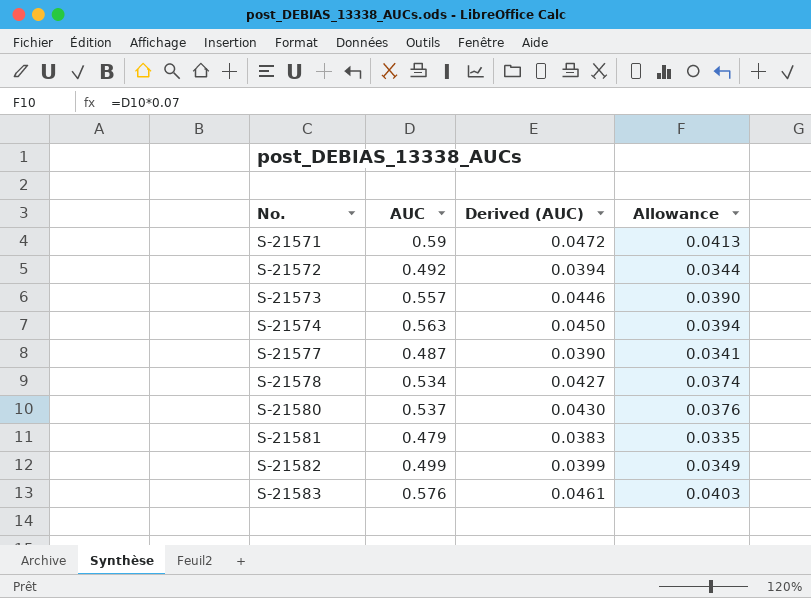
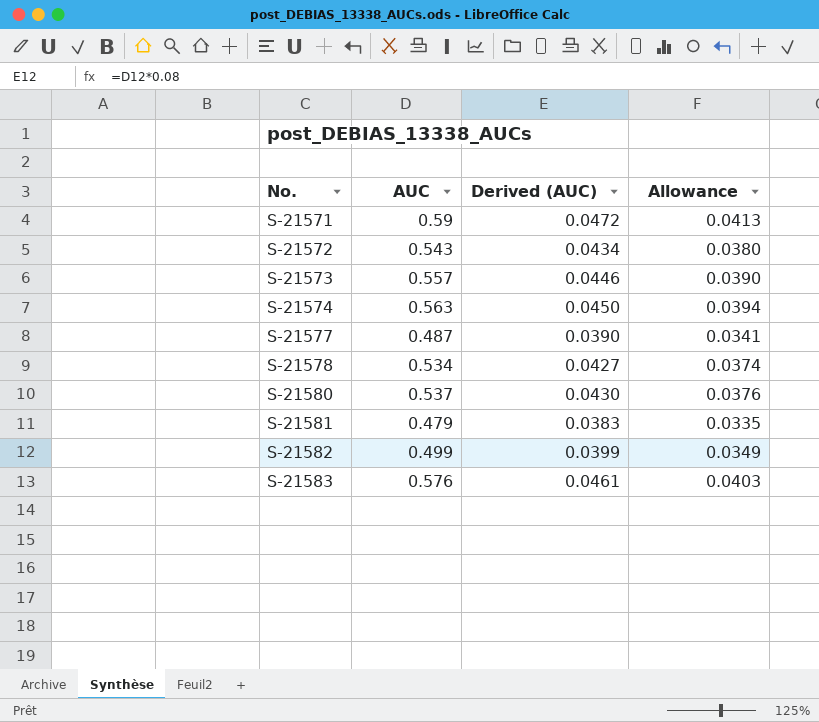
S-21572 | AUC: 0.492 -> 0.543
S-21572 | Derived (AUC): 0.0394 -> 0.0434
S-21572 | Allowance: 0.0344 -> 0.0380

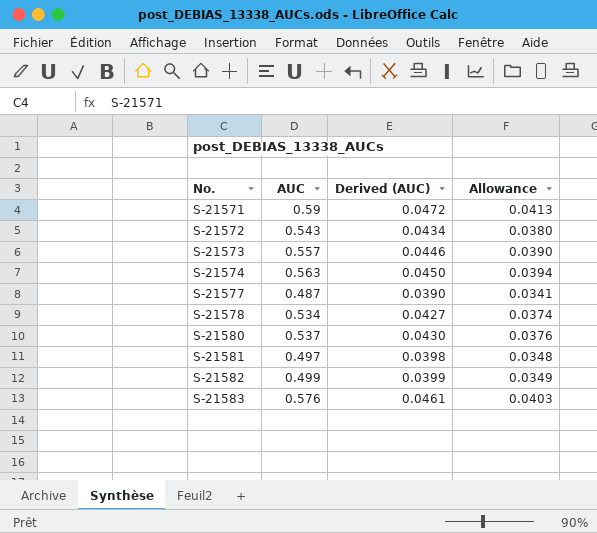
S-21581 | AUC: 0.479 -> 0.497
S-21581 | Derived (AUC): 0.0383 -> 0.0398
S-21581 | Allowance: 0.0335 -> 0.0348

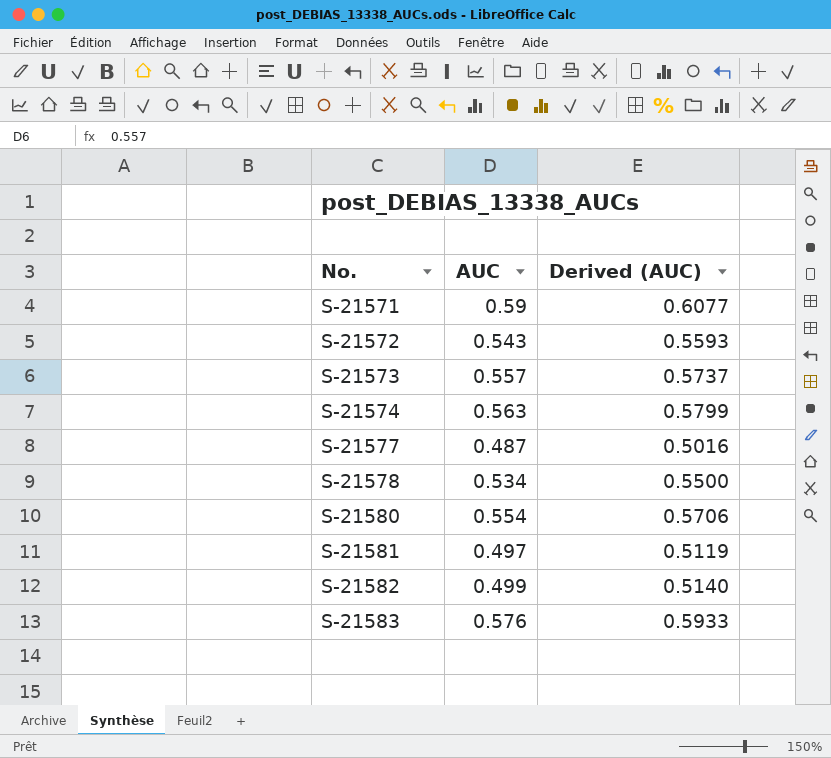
column Allowance | formula: [AUC] * 0.07 -> none
column Derived (AUC) | formula: [AUC] * 0.08 -> [AUC] * 1.03
S-21580 | AUC: 0.537 -> 0.554

